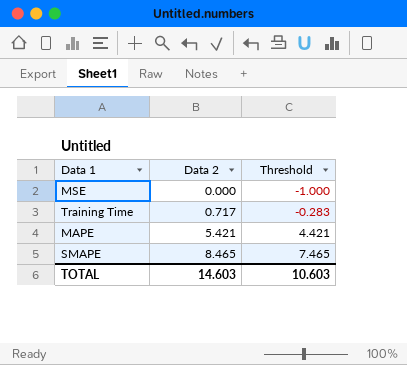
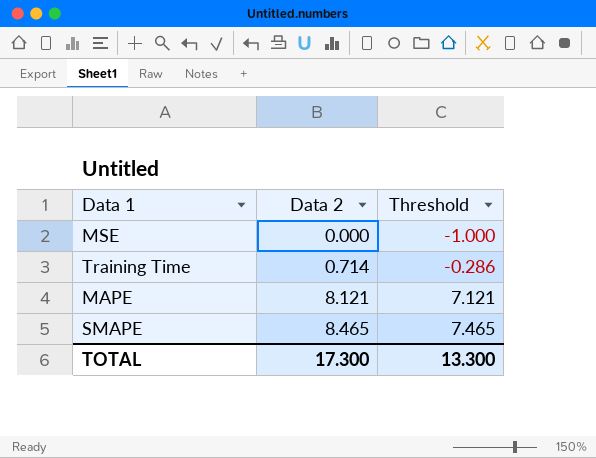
Training Time | Data 2: 0.717 -> 0.714
Training Time | Threshold: -0.283 -> -0.286
MAPE | Data 2: 5.421 -> 8.121
MAPE | Threshold: 4.421 -> 7.121
TOTAL | Data 2: 14.603 -> 17.300
TOTAL | Threshold: 10.603 -> 13.300

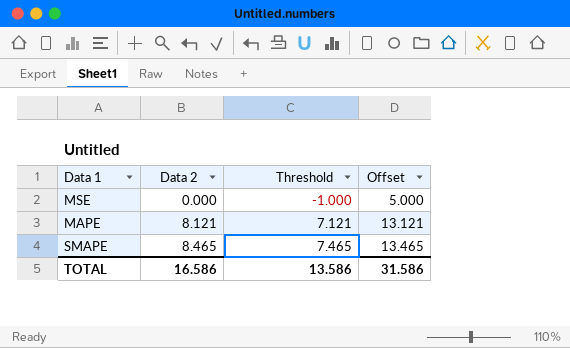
column Offset | formula: none -> [Data 2] + 5
row Training Time: 0.714 | -0.286 -> none
TOTAL | Data 2: 17.300 -> 16.586
TOTAL | Threshold: 13.300 -> 13.586

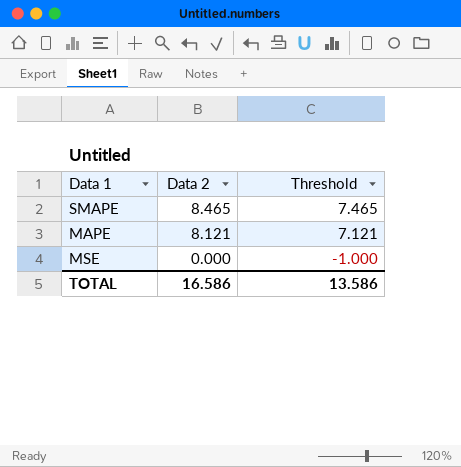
row order: Data 2 ascending -> Data 2 descending
column Offset | formula: [Data 2] + 5 -> none

